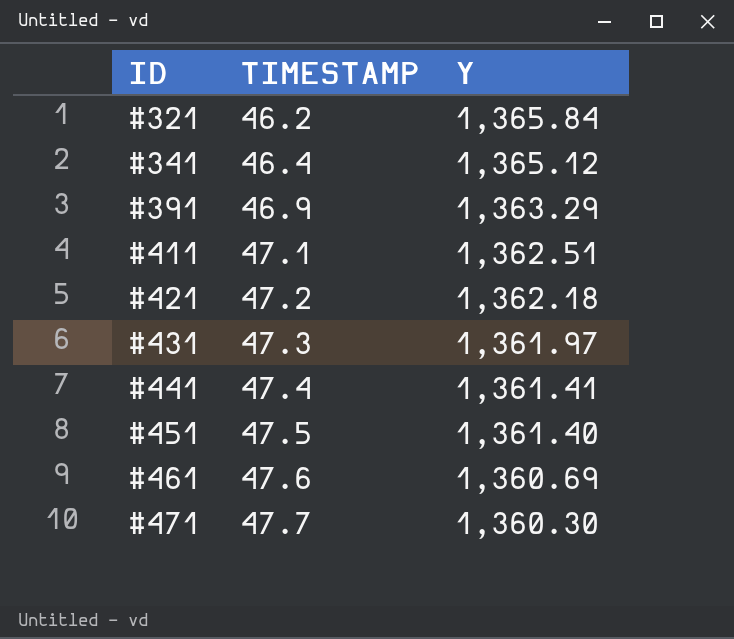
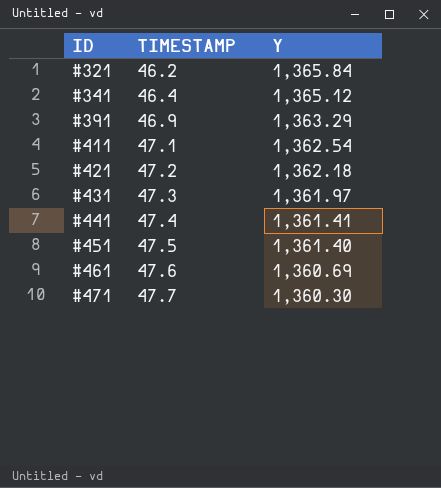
#411 | Y: 1,362.51 -> 1,362.54

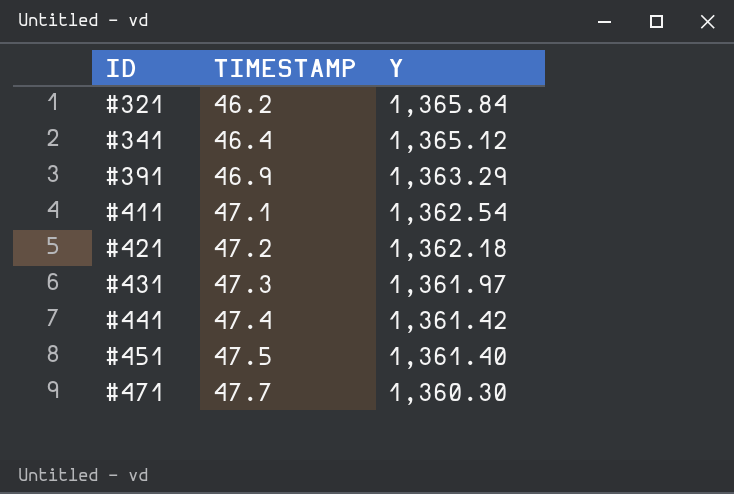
row #461: 47.6 | 1,360.69 -> none
#441 | Y: 1,361.41 -> 1,361.42

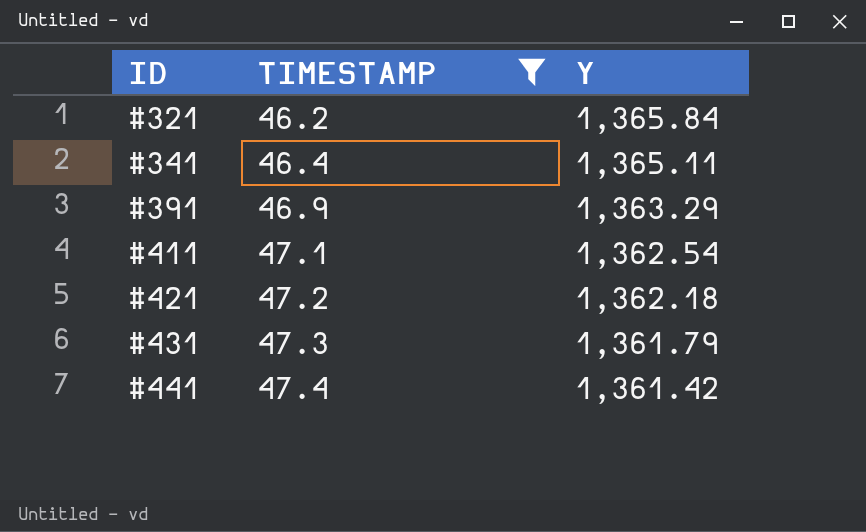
filter: none -> TIMESTAMP <= 47.4
#341 | Y: 1,365.12 -> 1,365.11
#431 | Y: 1,361.97 -> 1,361.79

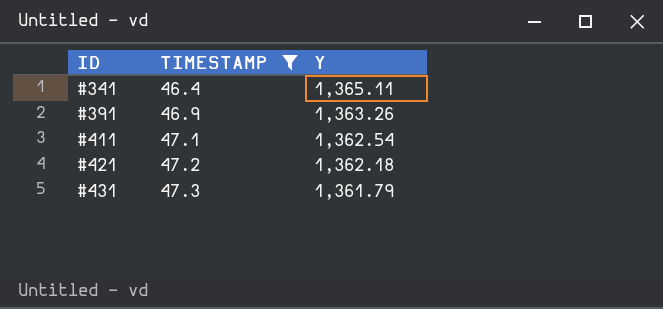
row #321: 46.2 | 1,365.84 -> none
row #441: 47.4 | 1,361.42 -> none
#391 | Y: 1,363.29 -> 1,363.26

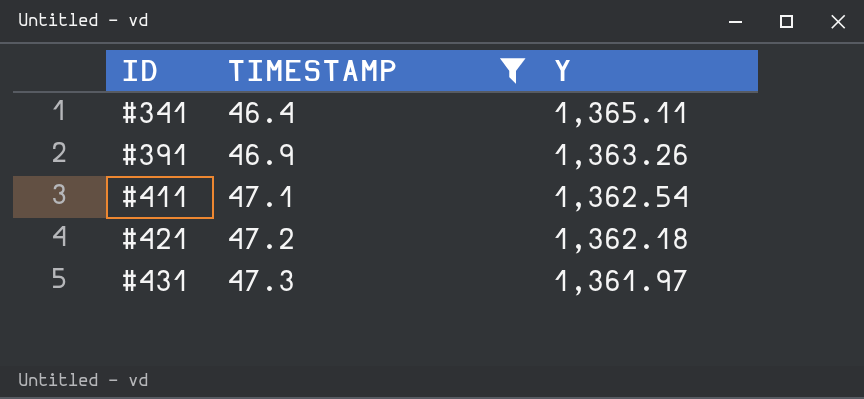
#431 | Y: 1,361.79 -> 1,361.97

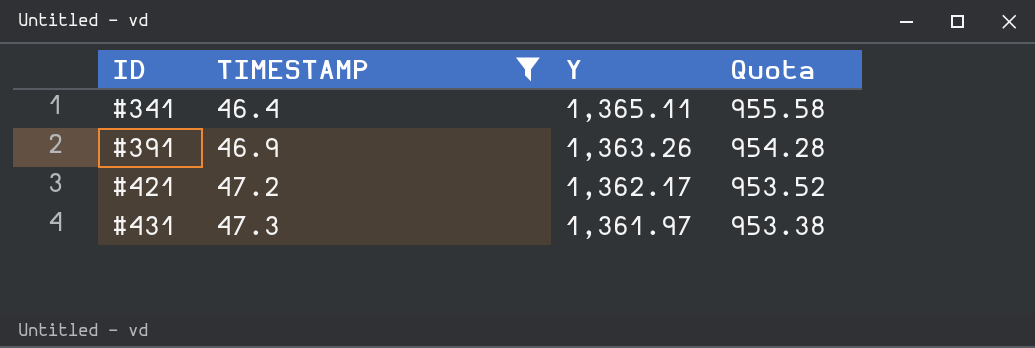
column Quota | formula: none -> [Y] * 0.7
row #411: 47.1 | 1,362.54 -> none
#421 | Y: 1,362.18 -> 1,362.17

